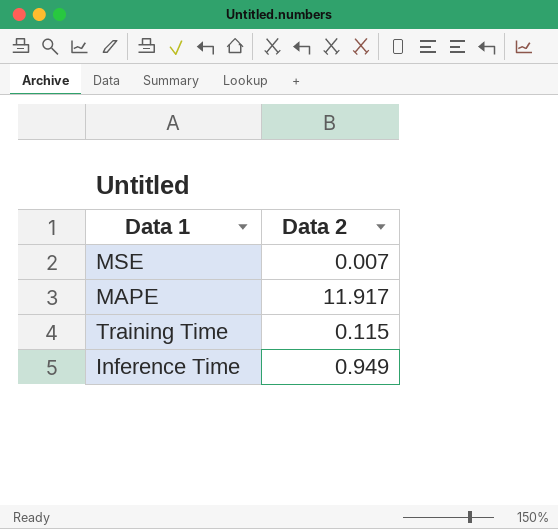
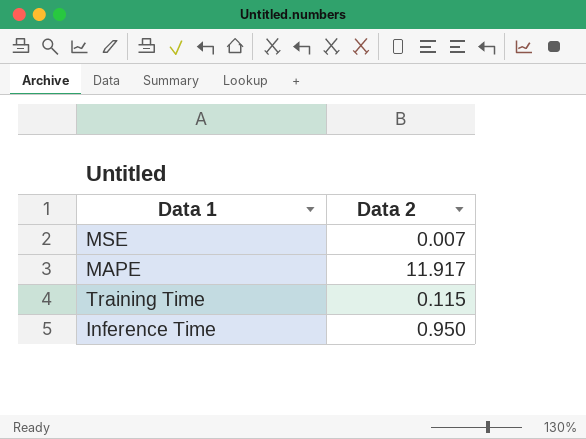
Inference Time | Data 2: 0.949 -> 0.950

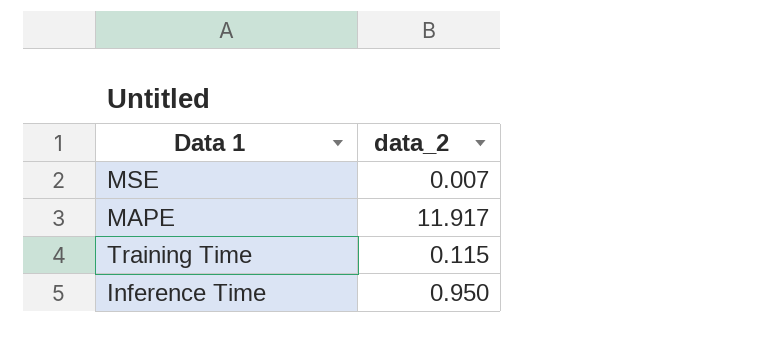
column name: Data 2 -> data_2

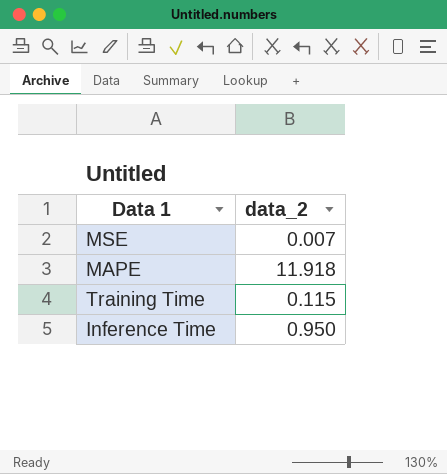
MAPE | data_2: 11.917 -> 11.918

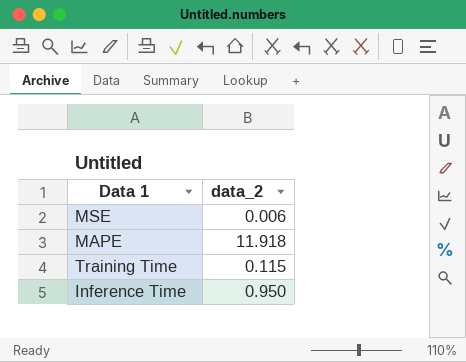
MSE | data_2: 0.007 -> 0.006

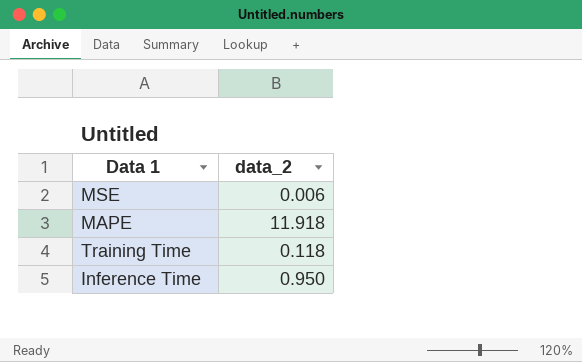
Training Time | data_2: 0.115 -> 0.118

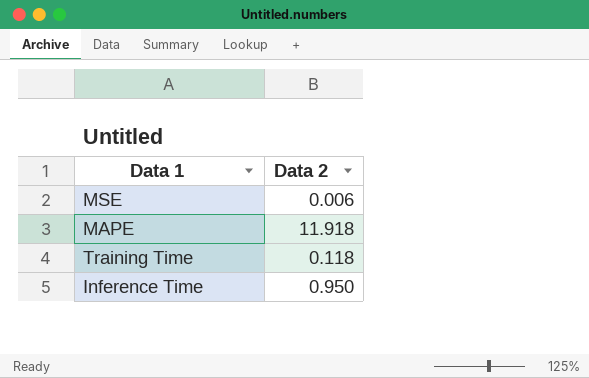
column name: data_2 -> Data 2

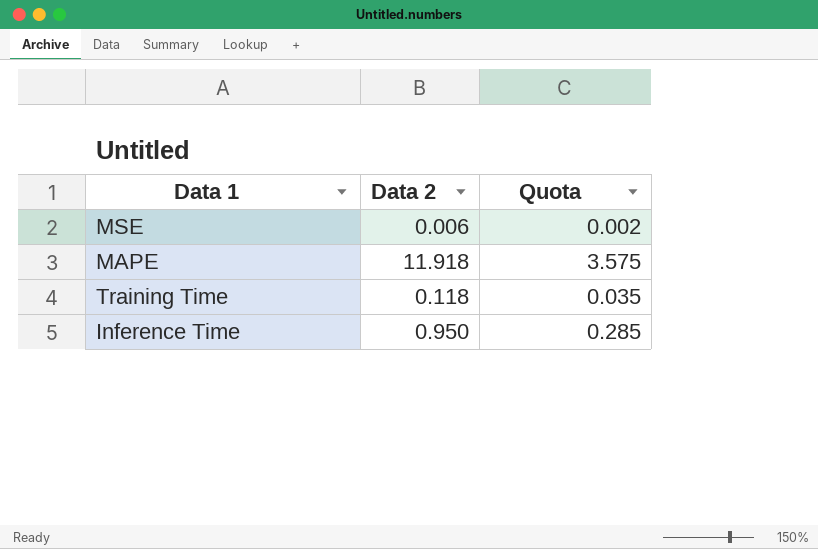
column Quota | formula: none -> [Data 2] * 0.3

